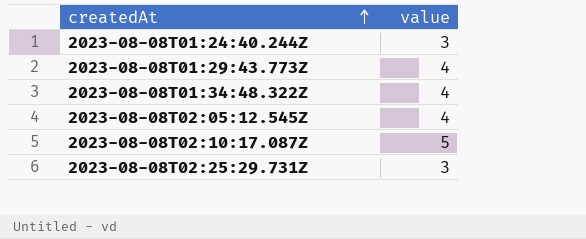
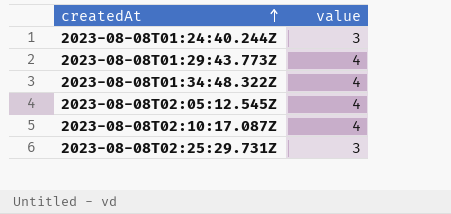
2023-08-08T02:10:17.087Z | value: 5 -> 4

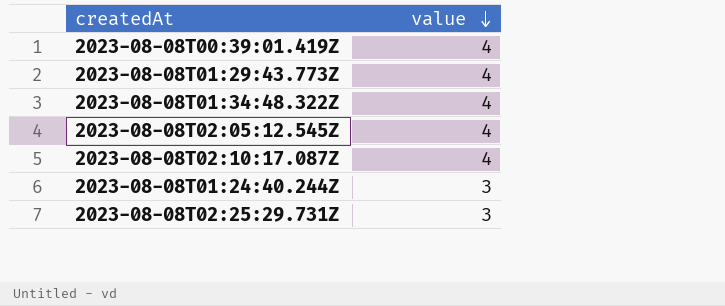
row order: createdAt ascending -> value descending
row 2023-08-08T00:39:01.419Z: none -> 4

